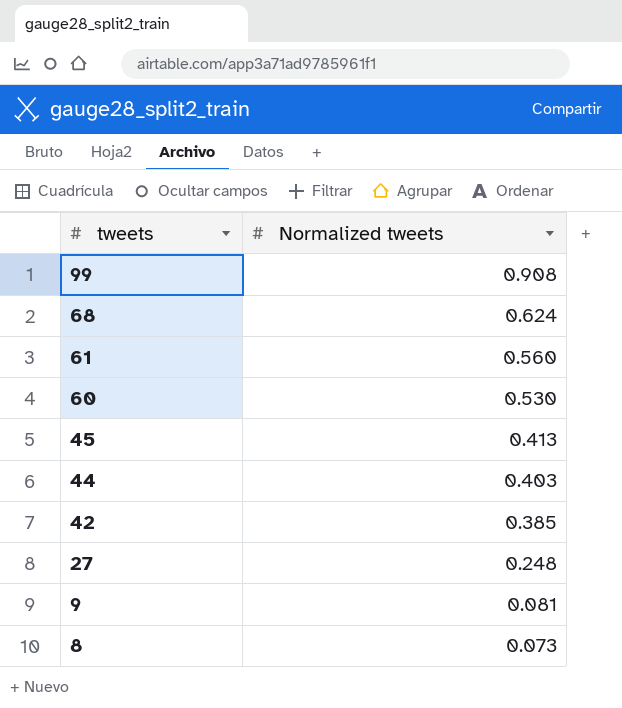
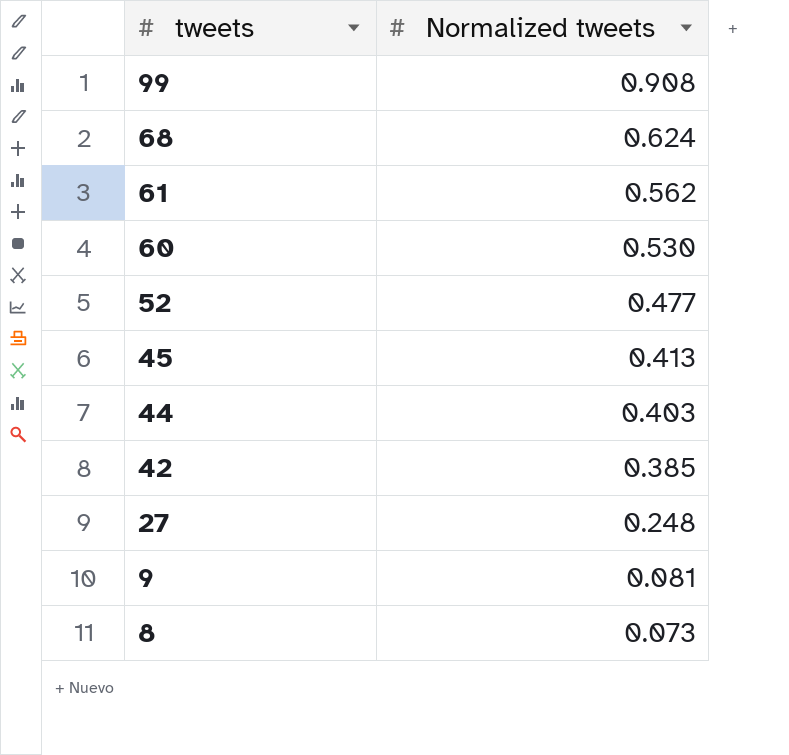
61 | Normalized tweets: 0.560 -> 0.562
row 52: none -> 0.477

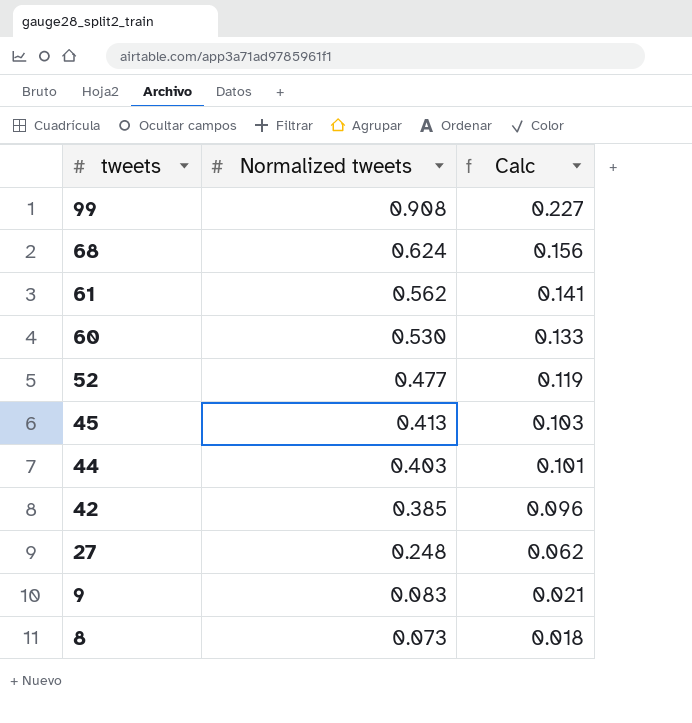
column Calc | formula: none -> [Normalized tweets] * 0.25
9 | Normalized tweets: 0.081 -> 0.083

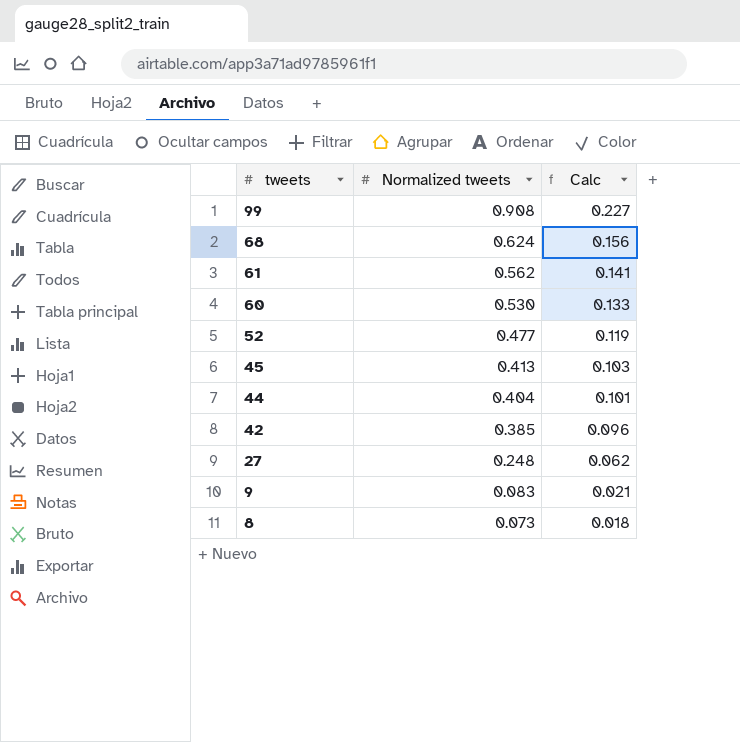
44 | Normalized tweets: 0.403 -> 0.404

